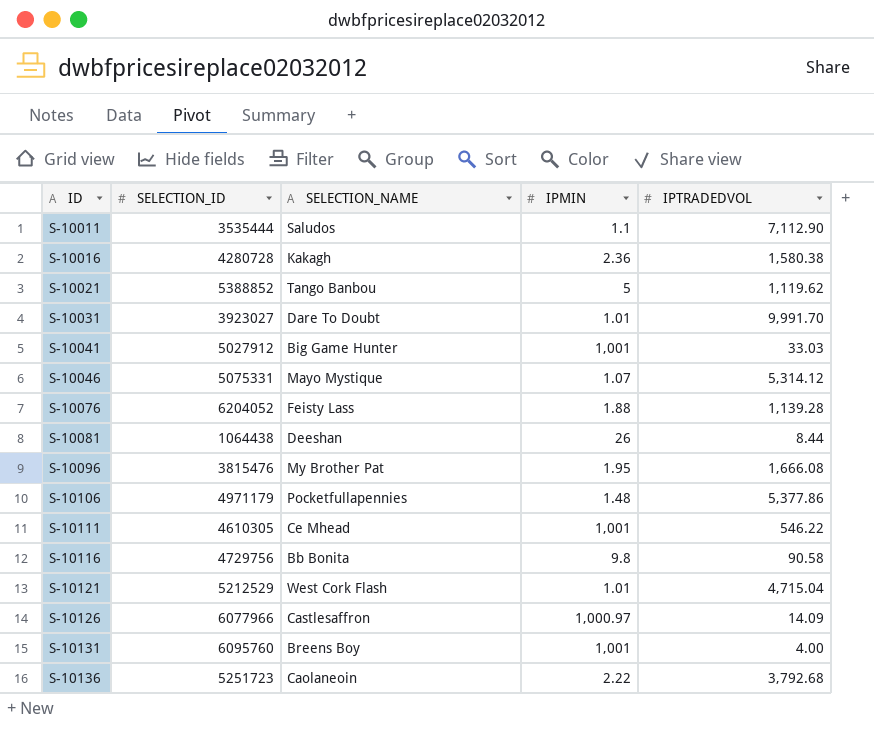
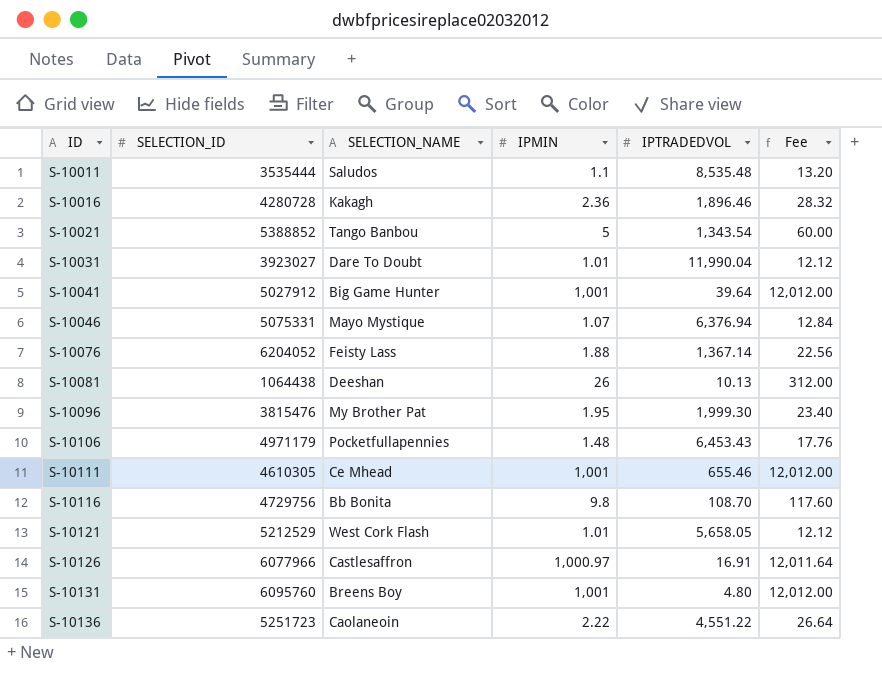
column Fee | formula: none -> [IPMIN] * 12
S-10011 | IPTRADEDVOL: 7,112.90 -> 8,535.48
S-10016 | IPTRADEDVOL: 1,580.38 -> 1,896.46
S-10021 | IPTRADEDVOL: 1,119.62 -> 1,343.54
S-10031 | IPTRADEDVOL: 9,991.70 -> 11,990.04
S-10041 | IPTRADEDVOL: 33.03 -> 39.64
S-10046 | IPTRADEDVOL: 5,314.12 -> 6,376.94
S-10076 | IPTRADEDVOL: 1,139.28 -> 1,367.14
S-10081 | IPTRADEDVOL: 8.44 -> 10.13
S-10096 | IPTRADEDVOL: 1,666.08 -> 1,999.30
S-10106 | IPTRADEDVOL: 5,377.86 -> 6,453.43
S-10111 | IPTRADEDVOL: 546.22 -> 655.46
S-10116 | IPTRADEDVOL: 90.58 -> 108.70
S-10121 | IPTRADEDVOL: 4,715.04 -> 5,658.05
S-10126 | IPTRADEDVOL: 14.09 -> 16.91
S-10131 | IPTRADEDVOL: 4.00 -> 4.80
S-10136 | IPTRADEDVOL: 3,792.68 -> 4,551.22

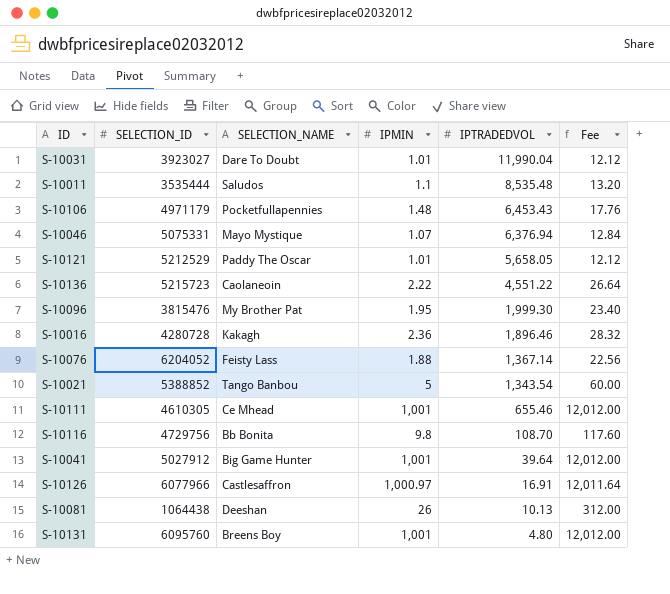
row order: ID ascending -> IPTRADEDVOL descending
S-10121 | SELECTION_NAME: West Cork Flash -> Paddy The Oscar
S-10136 | SELECTION_ID: 5251723 -> 5215723

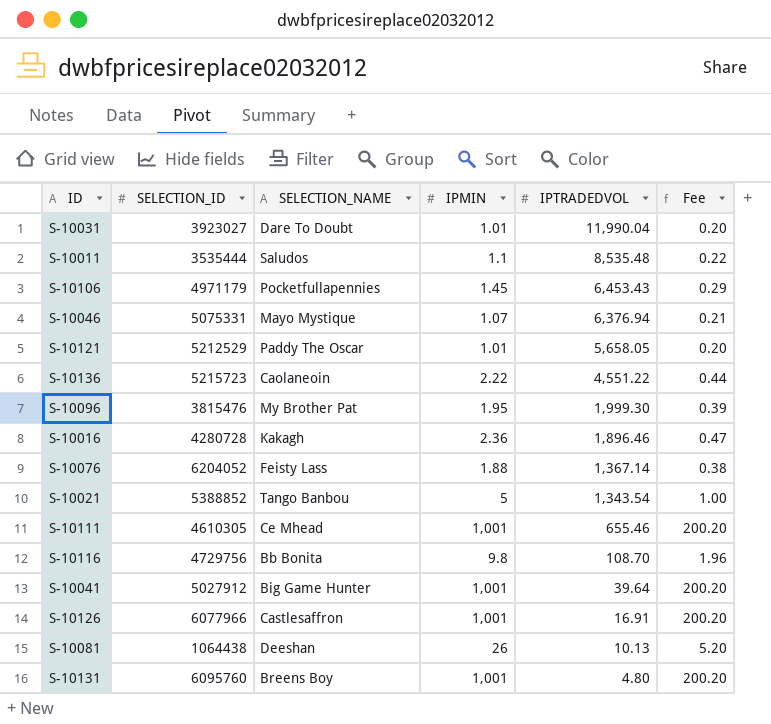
column Fee | formula: [IPMIN] * 12 -> [IPMIN] * 0.2
S-10106 | IPMIN: 1.48 -> 1.45
S-10126 | IPMIN: 1,000.97 -> 1,001

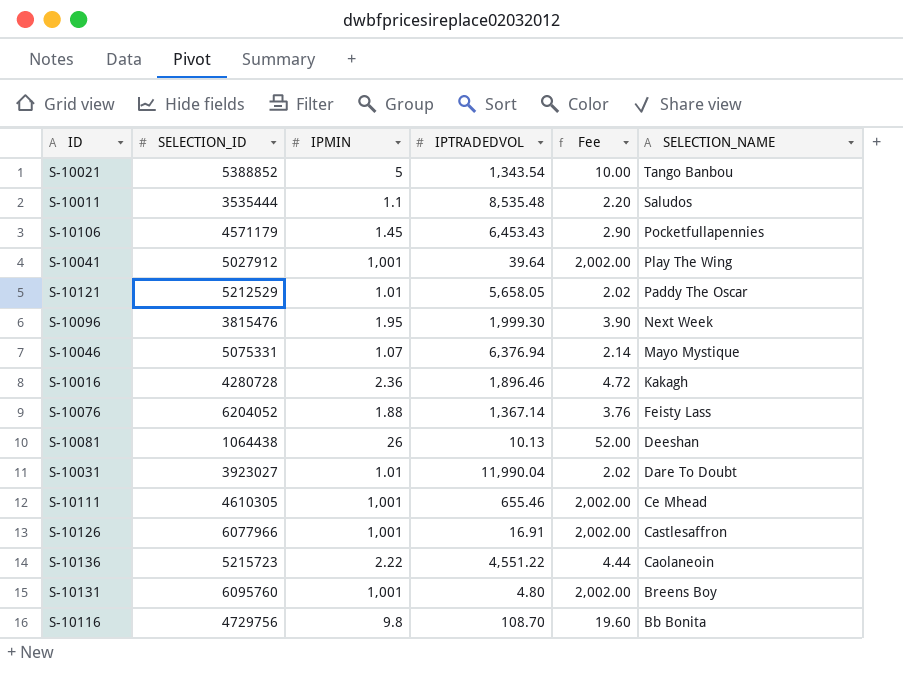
row order: IPTRADEDVOL descending -> SELECTION_NAME descending
column Fee | formula: [IPMIN] * 0.2 -> [IPMIN] * 2
column SELECTION_NAME | position: 3 -> 6
S-10106 | SELECTION_ID: 4971179 -> 4571179
S-10041 | SELECTION_NAME: Big Game Hunter -> Play The Wing
S-10096 | SELECTION_NAME: My Brother Pat -> Next Week

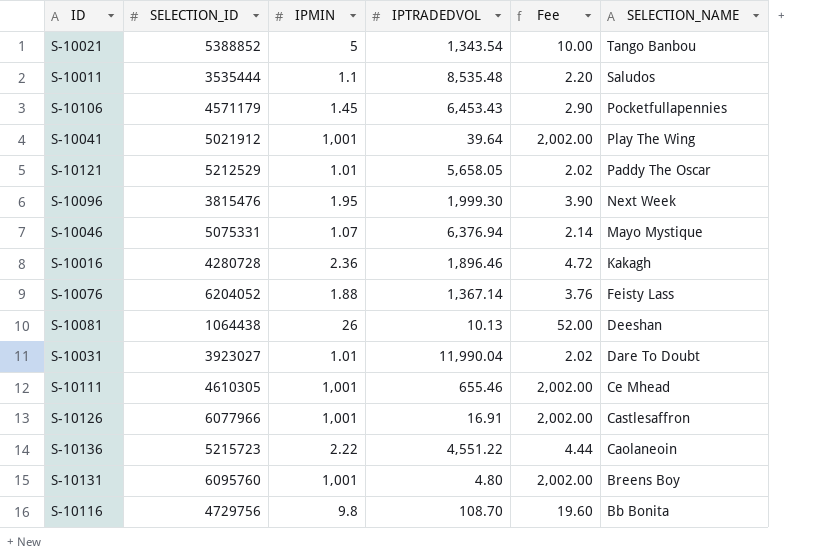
S-10041 | SELECTION_ID: 5027912 -> 5021912

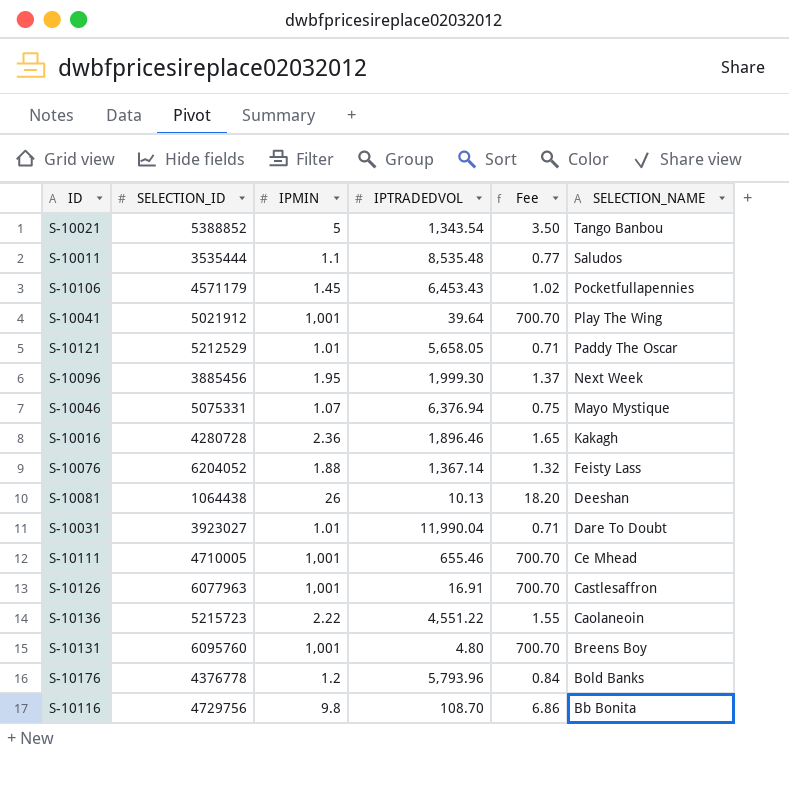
column Fee | formula: [IPMIN] * 2 -> [IPMIN] * 0.7
S-10096 | SELECTION_ID: 3815476 -> 3885456
S-10111 | SELECTION_ID: 4610305 -> 4710005
S-10126 | SELECTION_ID: 6077966 -> 6077963
row S-10176: none -> 4376778 | 1.2 | 5,793.96 | 0.84 | Bold Banks

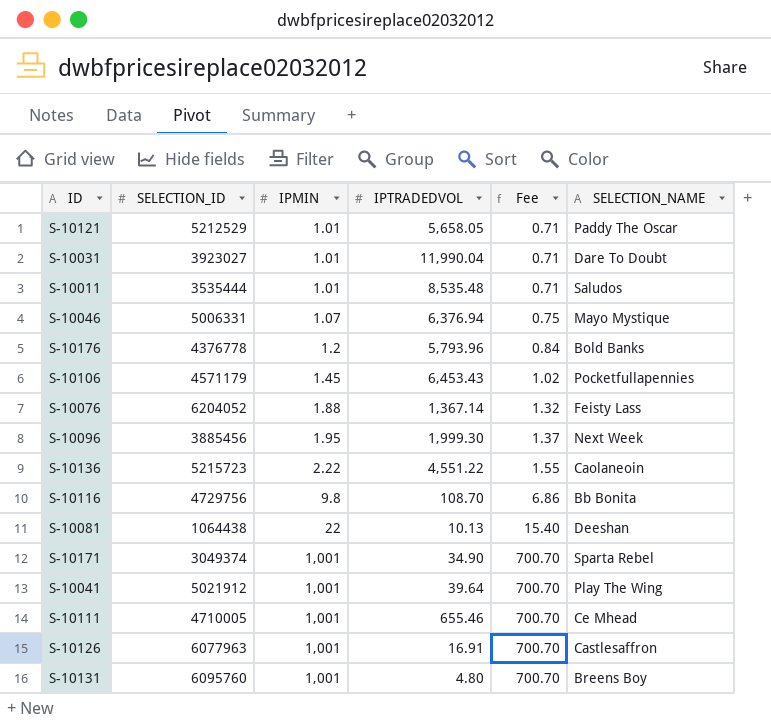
row order: SELECTION_NAME descending -> IPMIN ascending
row S-10021: 5388852 | 5 | 1,343.54 | 3.50 | Tango Banbou -> none
row S-10016: 4280728 | 2.36 | 1,896.46 | 1.65 | Kakagh -> none
S-10011 | IPMIN: 1.1 -> 1.01
S-10011 | Fee: 0.77 -> 0.71
S-10046 | SELECTION_ID: 5075331 -> 5006331
S-10081 | IPMIN: 26 -> 22
S-10081 | Fee: 18.20 -> 15.40
row S-10171: none -> 3049374 | 1,001 | 34.90 | 700.70 | Sparta Rebel

